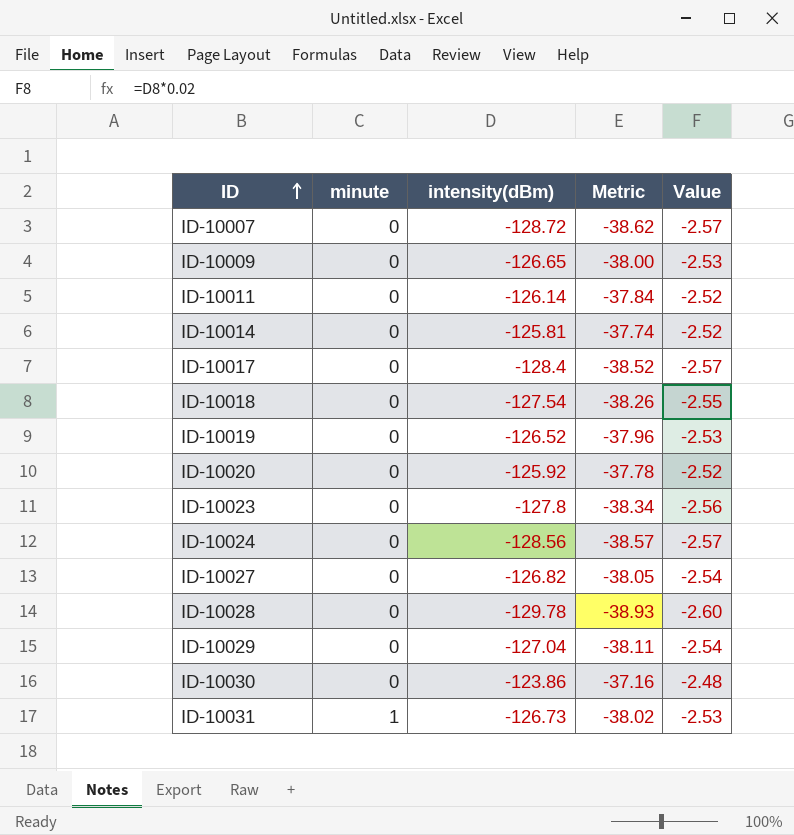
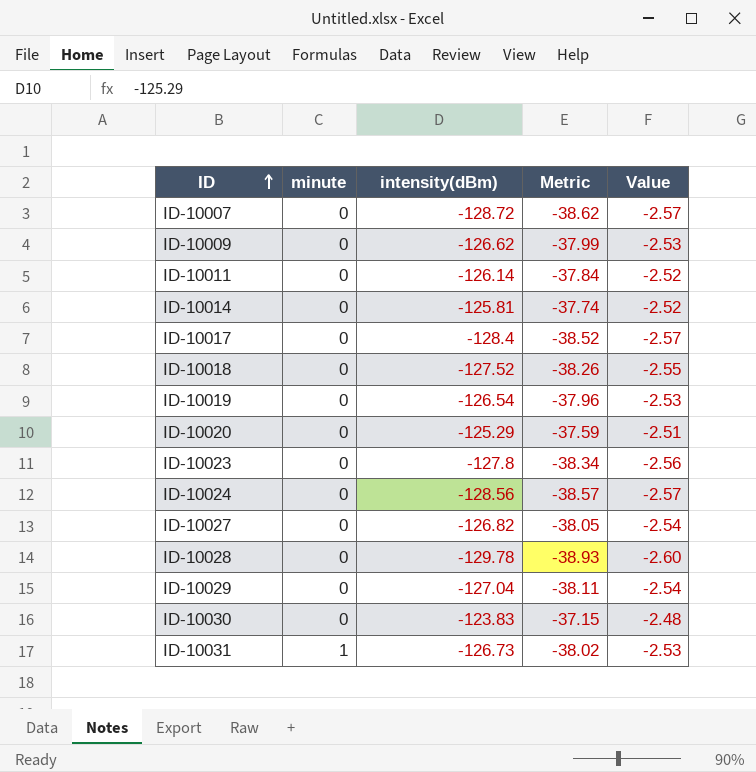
ID-10009 | intensity(dBm): -126.65 -> -126.62
ID-10009 | Metric: -38.00 -> -37.99
ID-10018 | intensity(dBm): -127.54 -> -127.52
ID-10019 | intensity(dBm): -126.52 -> -126.54
ID-10020 | intensity(dBm): -125.92 -> -125.29
ID-10020 | Metric: -37.78 -> -37.59
ID-10020 | Value: -2.52 -> -2.51
ID-10030 | intensity(dBm): -123.86 -> -123.83
ID-10030 | Metric: -37.16 -> -37.15

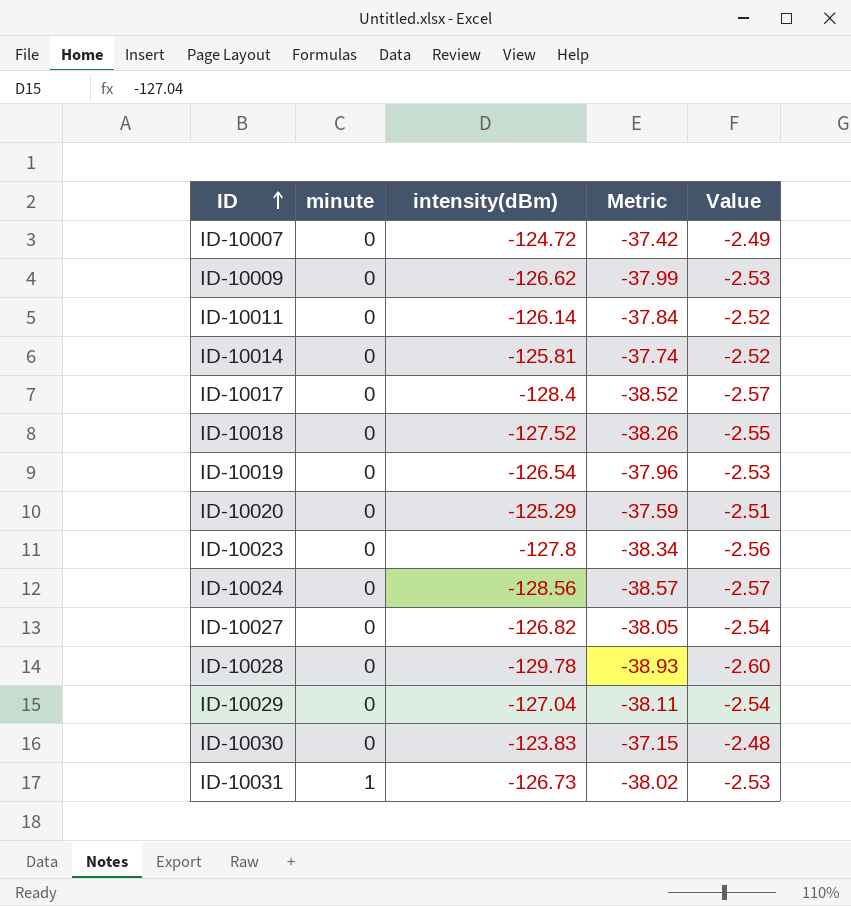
ID-10007 | intensity(dBm): -128.72 -> -124.72
ID-10007 | Metric: -38.62 -> -37.42
ID-10007 | Value: -2.57 -> -2.49

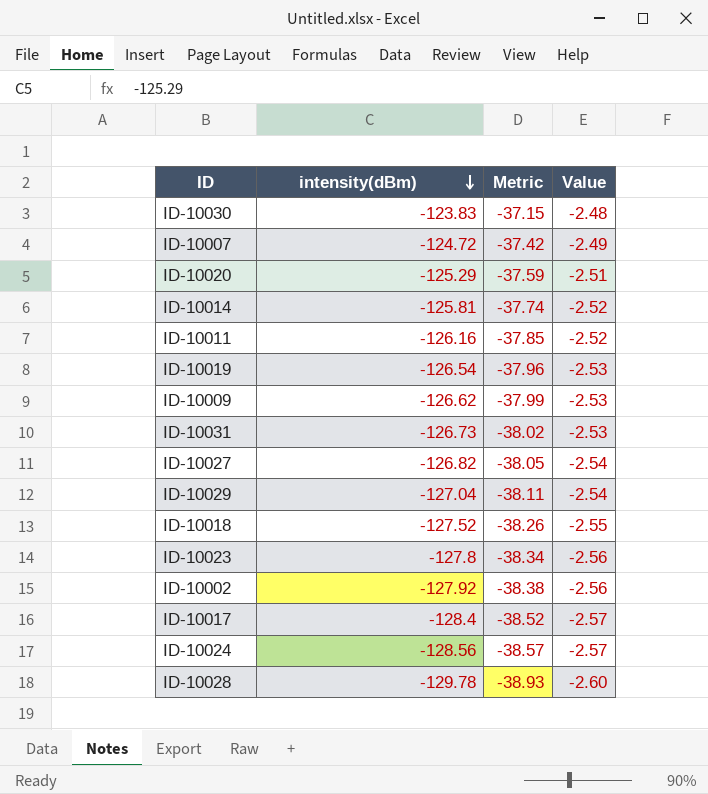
row order: ID ascending -> intensity(dBm) descending
column minute | position: 2 -> none
ID-10011 | intensity(dBm): -126.14 -> -126.16
ID-10011 | Metric: -37.84 -> -37.85
row ID-10002: none -> -127.92 | -38.38 | -2.56

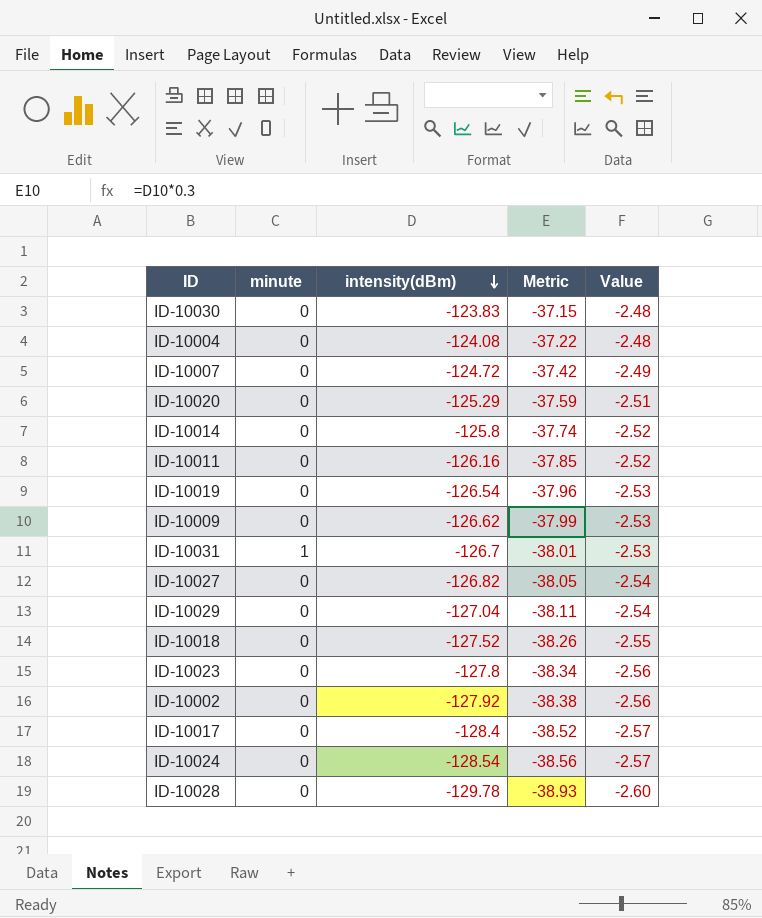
column minute | position: none -> 2
row ID-10004: none -> 0 | -124.08 | -37.22 | -2.48
ID-10014 | intensity(dBm): -125.81 -> -125.8
ID-10031 | intensity(dBm): -126.73 -> -126.7
ID-10031 | Metric: -38.02 -> -38.01
ID-10024 | intensity(dBm): -128.56 -> -128.54
ID-10024 | Metric: -38.57 -> -38.56

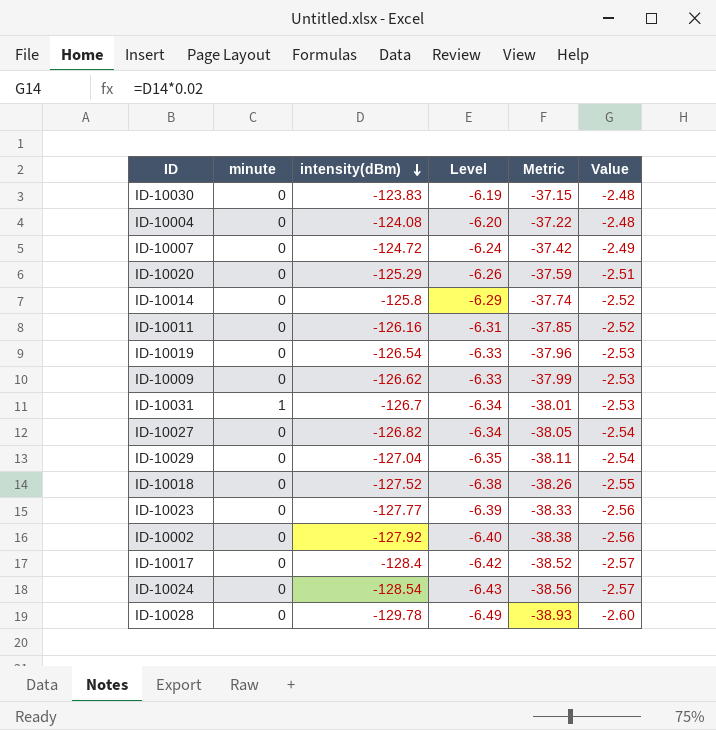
column Level | formula: none -> [intensity(dBm)] * 0.05
ID-10023 | intensity(dBm): -127.8 -> -127.77
ID-10023 | Metric: -38.34 -> -38.33

